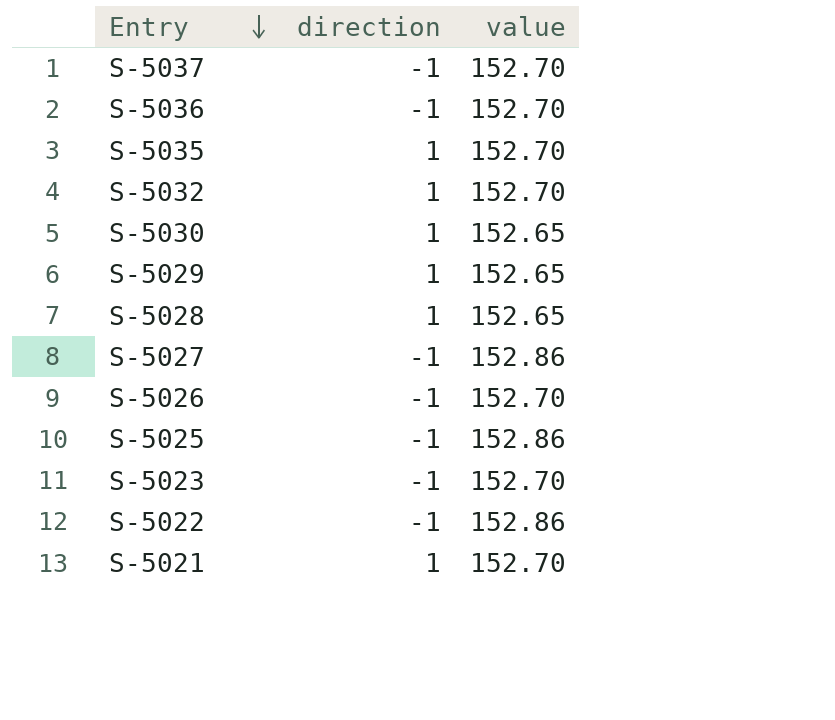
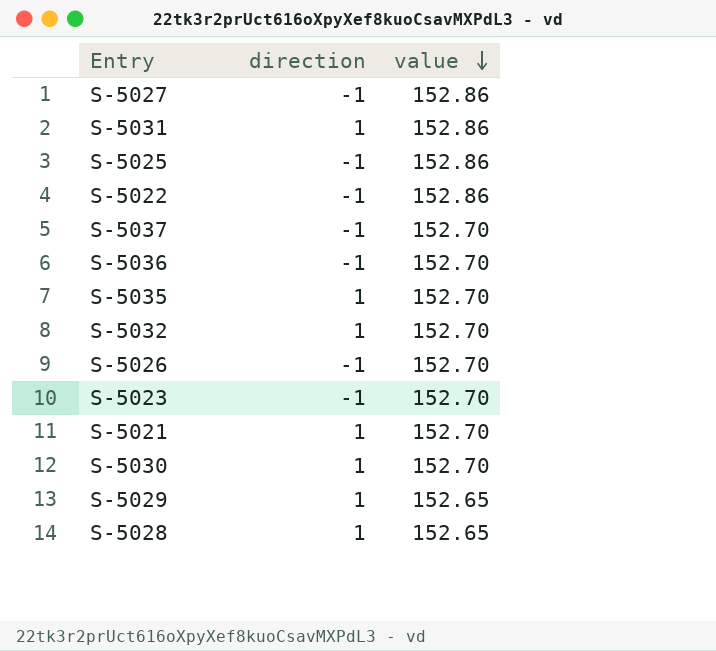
row order: Entry descending -> value descending
row S-5031: none -> 1 | 152.86
S-5030 | value: 152.65 -> 152.70

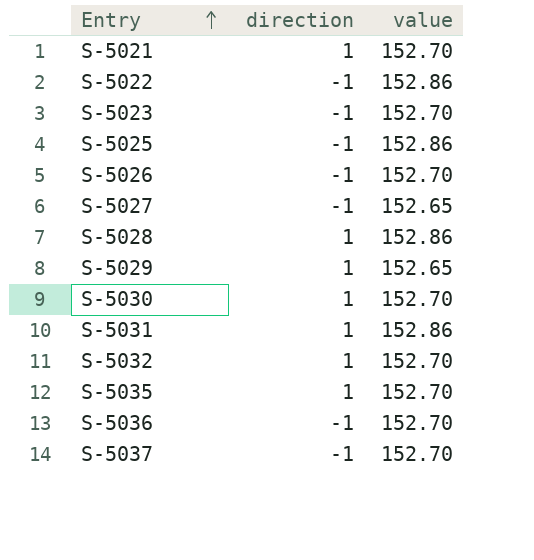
row order: value descending -> Entry ascending
S-5027 | value: 152.86 -> 152.65
S-5028 | value: 152.65 -> 152.86

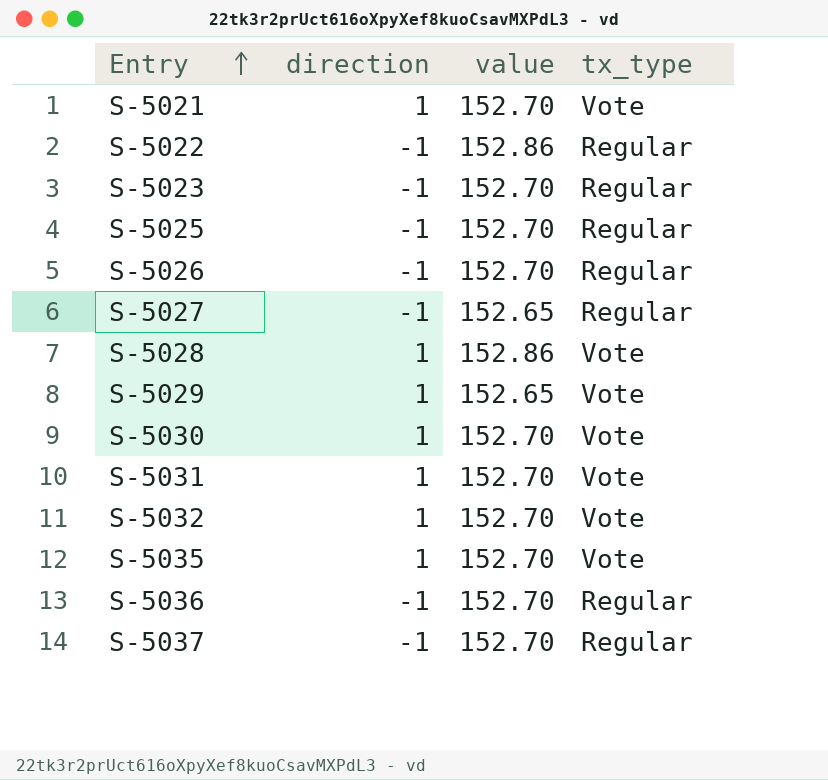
column tx_type | position: none -> 4
S-5025 | value: 152.86 -> 152.70
S-5031 | value: 152.86 -> 152.70

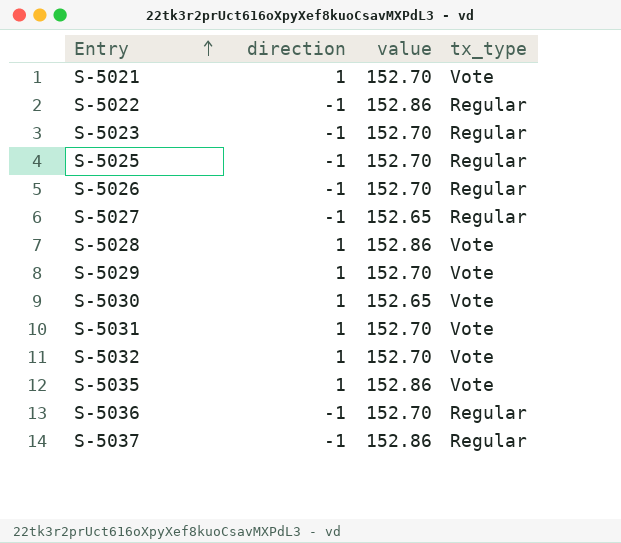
S-5029 | value: 152.65 -> 152.70
S-5030 | value: 152.70 -> 152.65
S-5035 | value: 152.70 -> 152.86
S-5037 | value: 152.70 -> 152.86

